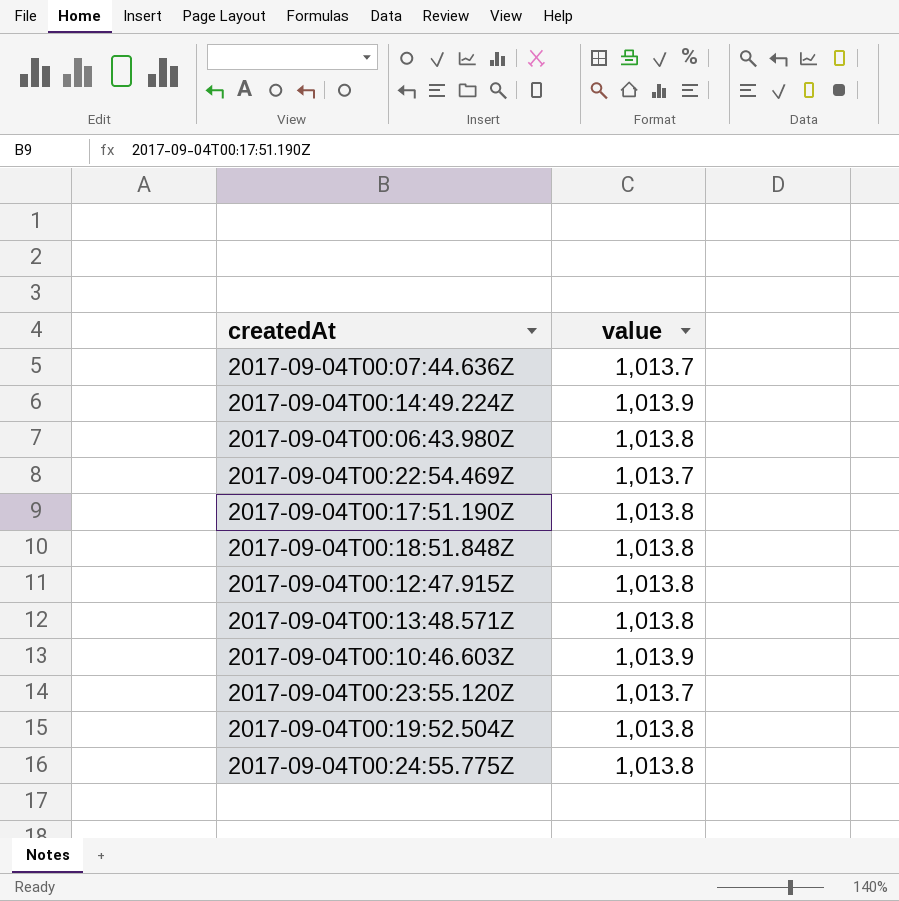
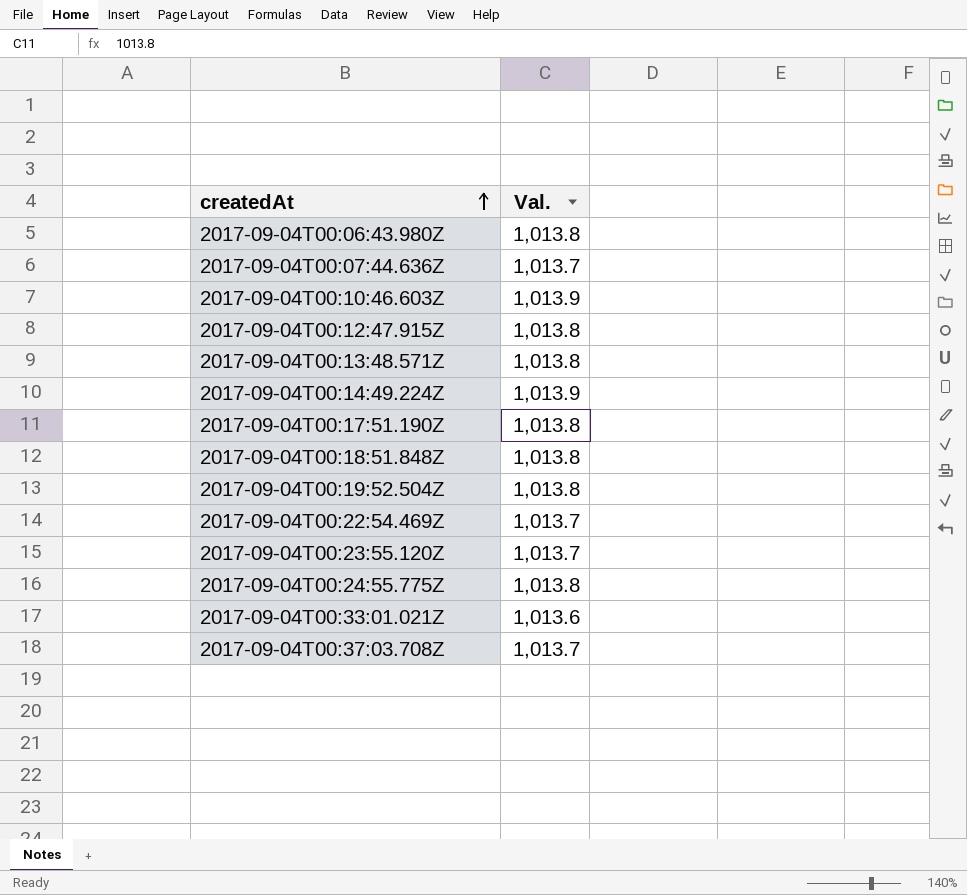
row order: none -> createdAt ascending
column name: value -> Val.
row 2017-09-04T00:33:01.021Z: none -> 1,013.6
row 2017-09-04T00:37:03.708Z: none -> 1,013.7

